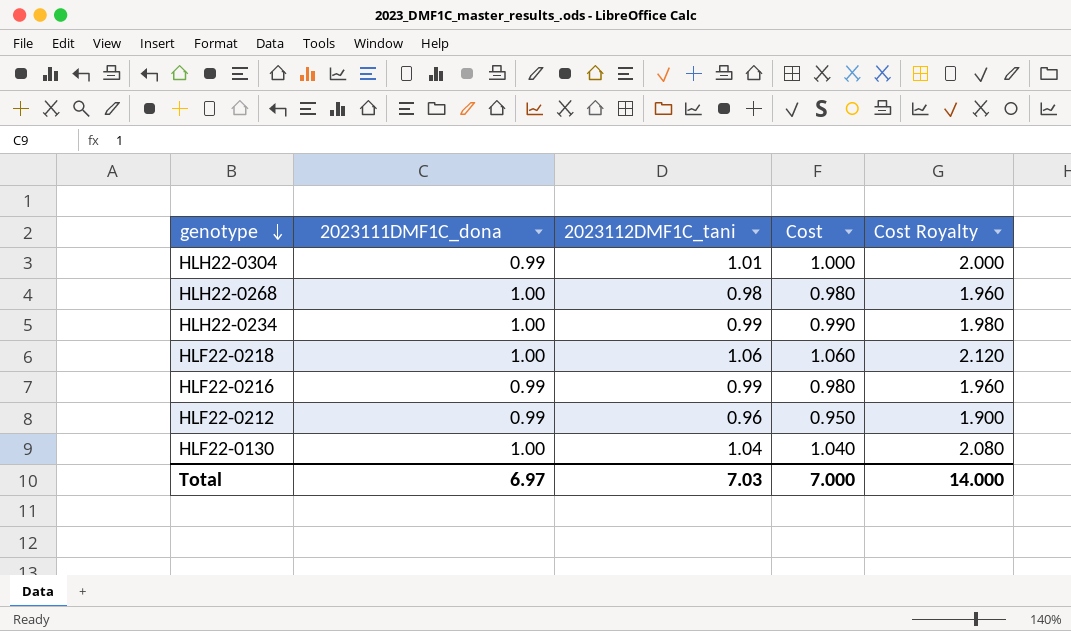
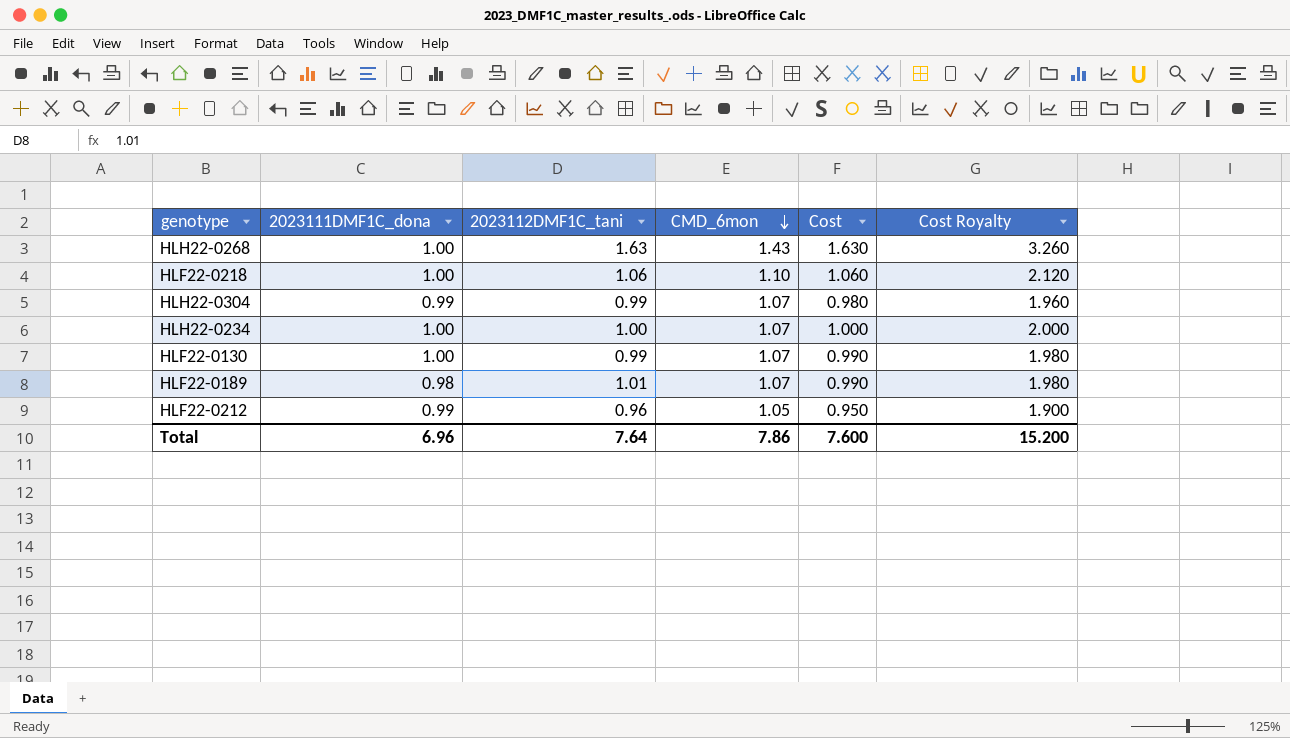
row order: genotype descending -> CMD_6mon descending
column CMD_6mon | position: none -> 4
row HLF22-0216: 0.99 | 0.99 | 0.980 | 1.960 -> none
HLH22-0268 | 2023112DMF1C_tani: 0.98 -> 1.63
HLH22-0268 | Cost: 0.980 -> 1.630
HLH22-0268 | Cost Royalty: 1.960 -> 3.260
HLH22-0304 | 2023112DMF1C_tani: 1.01 -> 0.99
HLH22-0304 | Cost: 1.000 -> 0.980
HLH22-0304 | Cost Royalty: 2.000 -> 1.960
HLH22-0234 | 2023112DMF1C_tani: 0.99 -> 1.00
HLH22-0234 | Cost: 0.990 -> 1.000
HLH22-0234 | Cost Royalty: 1.980 -> 2.000
HLF22-0130 | 2023112DMF1C_tani: 1.04 -> 0.99
HLF22-0130 | Cost: 1.040 -> 0.990
HLF22-0130 | Cost Royalty: 2.080 -> 1.980
row HLF22-0189: none -> 0.98 | 1.01 | 1.07 | 0.990 | 1.980
Total | 2023111DMF1C_dona: 6.97 -> 6.96
Total | 2023112DMF1C_tani: 7.03 -> 7.64
Total | Cost: 7.000 -> 7.600
Total | Cost Royalty: 14.000 -> 15.200

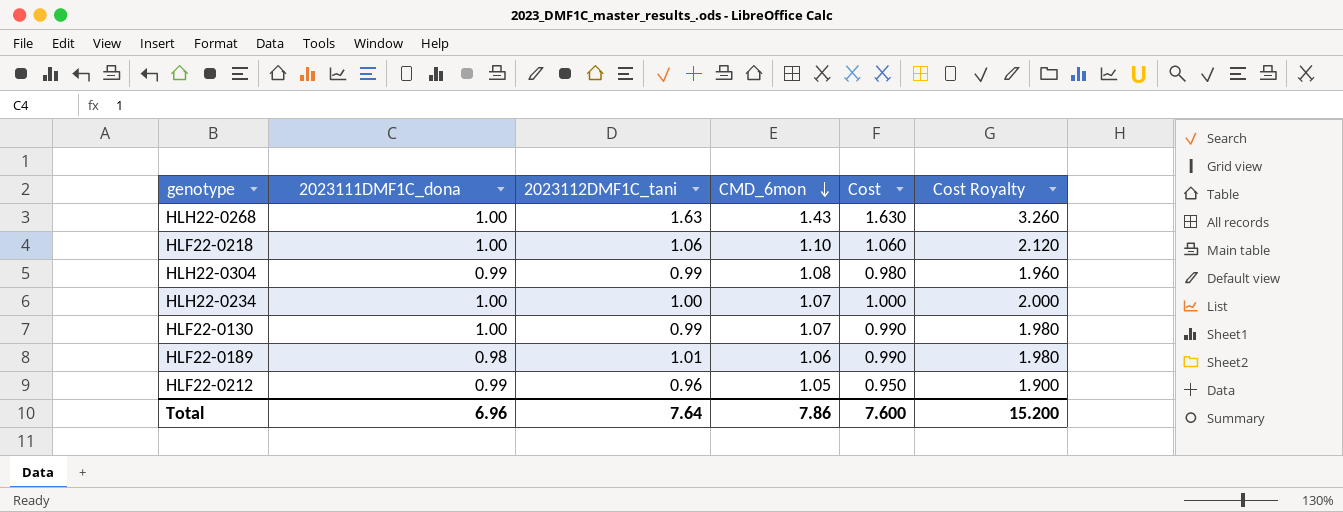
HLH22-0304 | CMD_6mon: 1.07 -> 1.08
HLF22-0189 | CMD_6mon: 1.07 -> 1.06

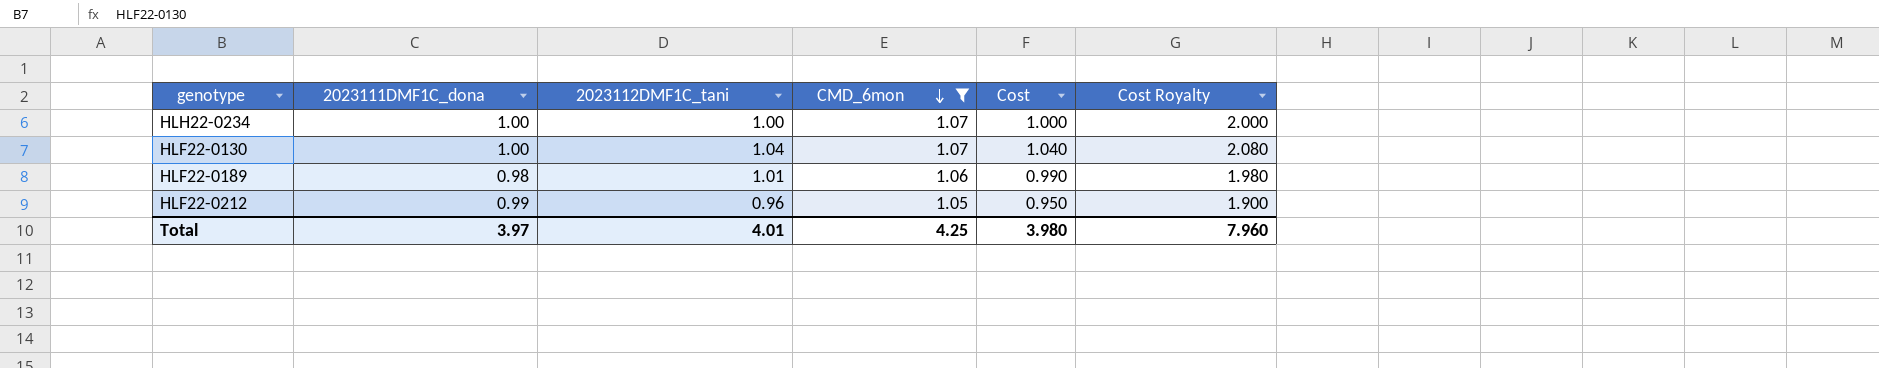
filter: none -> CMD_6mon <= 1.07
HLF22-0130 | 2023112DMF1C_tani: 0.99 -> 1.04
HLF22-0130 | Cost: 0.990 -> 1.040
HLF22-0130 | Cost Royalty: 1.980 -> 2.080
Total | 2023111DMF1C_dona: 6.96 -> 3.97
Total | 2023112DMF1C_tani: 7.64 -> 4.01
Total | CMD_6mon: 7.86 -> 4.25
Total | Cost: 7.600 -> 3.980
Total | Cost Royalty: 15.200 -> 7.960

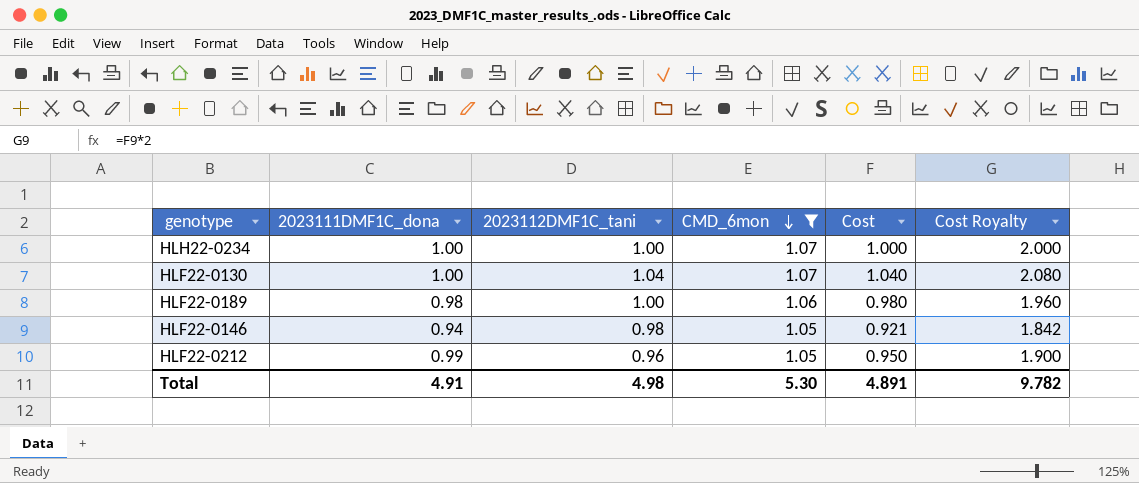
HLF22-0189 | 2023112DMF1C_tani: 1.01 -> 1.00
HLF22-0189 | Cost: 0.990 -> 0.980
HLF22-0189 | Cost Royalty: 1.980 -> 1.960
row HLF22-0146: none -> 0.94 | 0.98 | 1.05 | 0.921 | 1.842
Total | 2023111DMF1C_dona: 3.97 -> 4.91
Total | 2023112DMF1C_tani: 4.01 -> 4.98
Total | CMD_6mon: 4.25 -> 5.30
Total | Cost: 3.980 -> 4.891
Total | Cost Royalty: 7.960 -> 9.782

